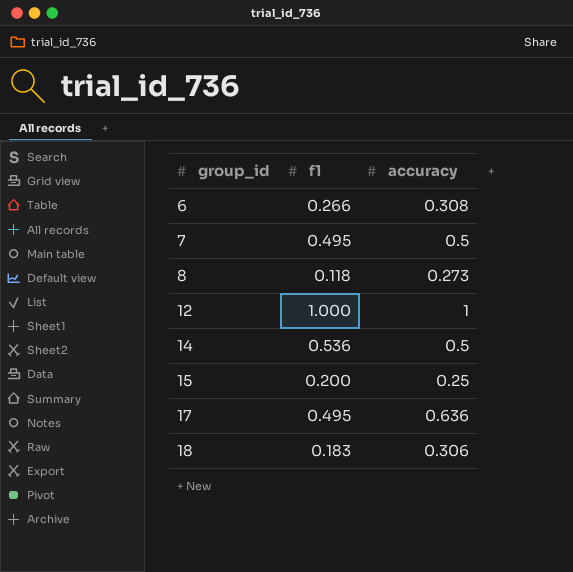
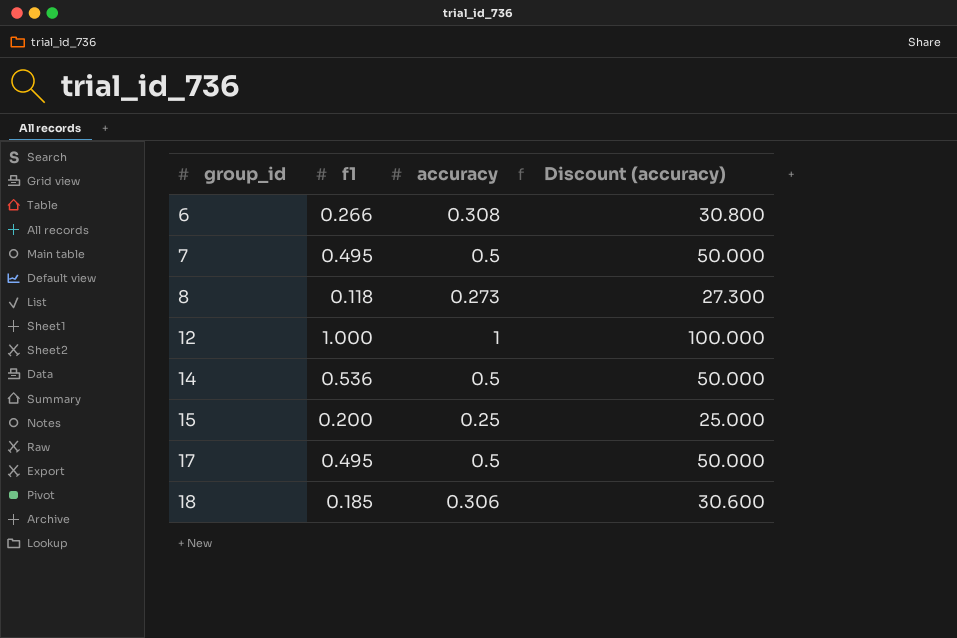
column Discount (accuracy) | formula: none -> [accuracy] * 100
17 | accuracy: 0.636 -> 0.5
18 | f1: 0.183 -> 0.185

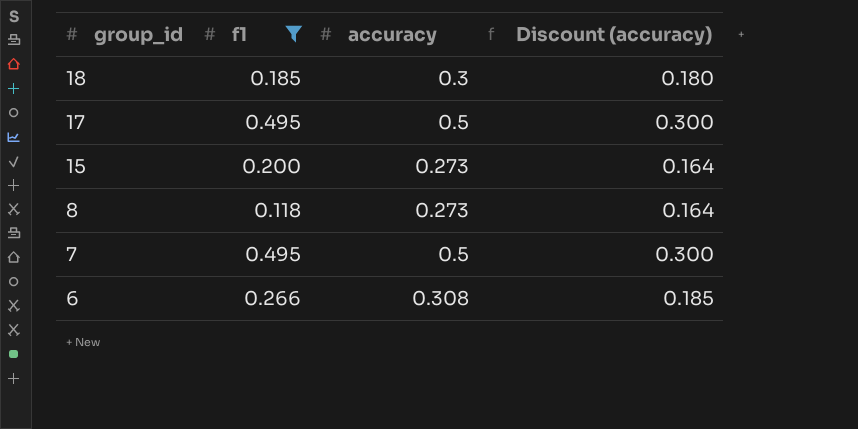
filter: none -> f1 <= 0.495
row order: group_id ascending -> group_id descending
column Discount (accuracy) | formula: [accuracy] * 100 -> [accuracy] * 0.6
18 | accuracy: 0.306 -> 0.3
15 | accuracy: 0.25 -> 0.273

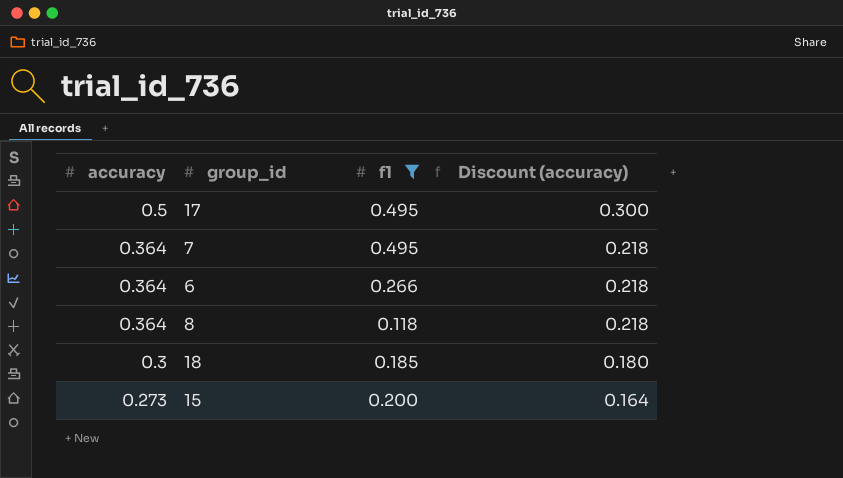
row order: group_id descending -> accuracy descending
column accuracy | position: 3 -> 1
7 | accuracy: 0.5 -> 0.364
7 | Discount (accuracy): 0.300 -> 0.218
6 | accuracy: 0.308 -> 0.364
6 | Discount (accuracy): 0.185 -> 0.218
8 | accuracy: 0.273 -> 0.364
8 | Discount (accuracy): 0.164 -> 0.218

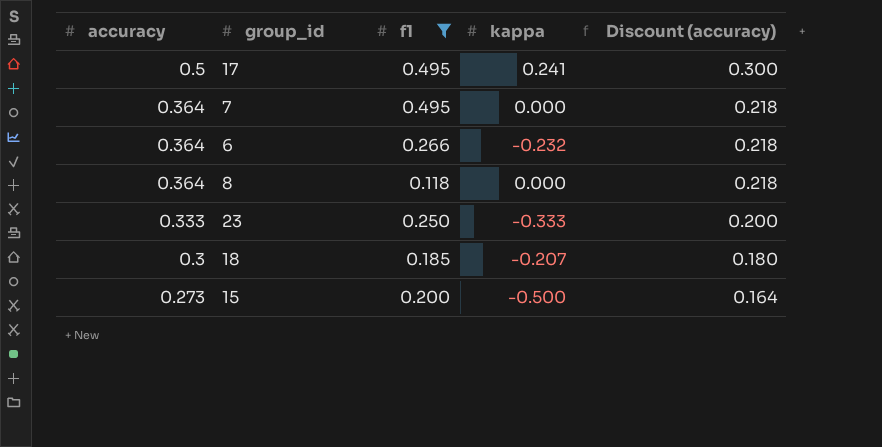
column kappa | position: none -> 4
row 23: none -> 0.333 | 0.250 | -0.333 | 0.200

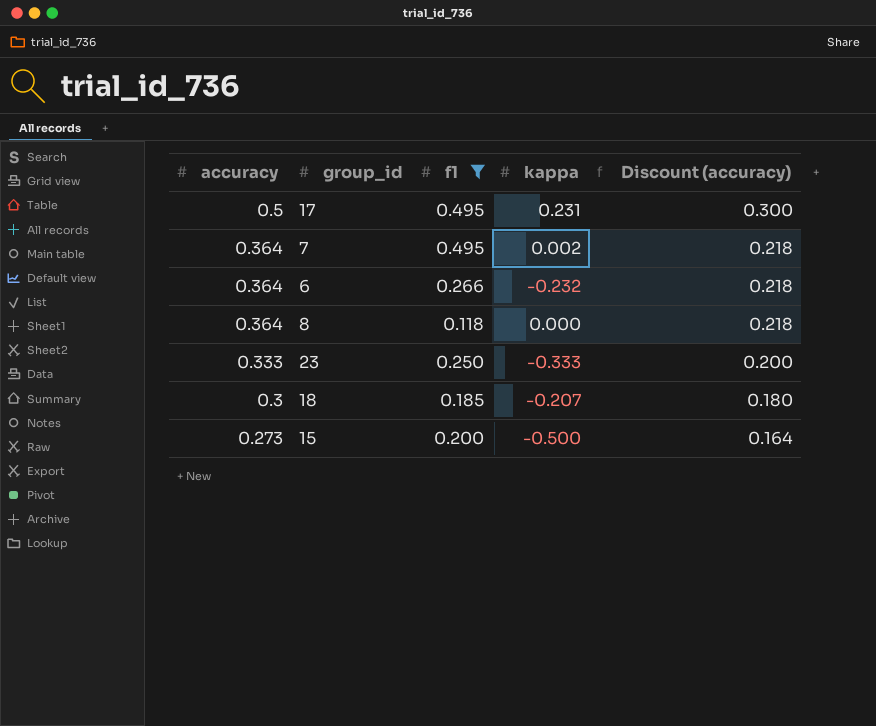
17 | kappa: 0.241 -> 0.231
7 | kappa: 0.000 -> 0.002

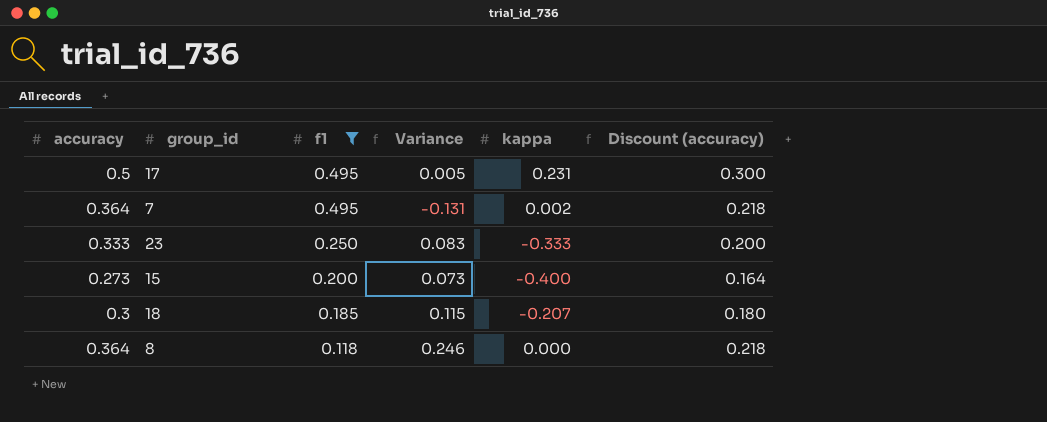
row order: accuracy descending -> f1 descending
column Variance | formula: none -> [accuracy] - [f1]
row 6: 0.364 | 0.266 | -0.232 | 0.218 -> none
15 | kappa: -0.500 -> -0.400

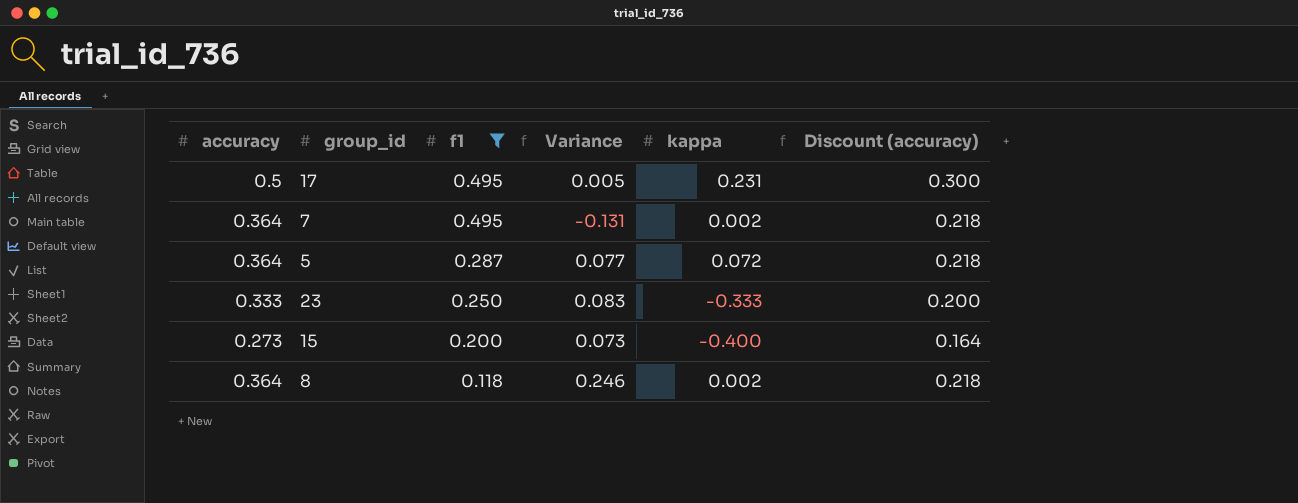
row 18: 0.3 | 0.185 | 0.115 | -0.207 | 0.180 -> none
row 5: none -> 0.364 | 0.287 | 0.077 | 0.072 | 0.218
8 | kappa: 0.000 -> 0.002

